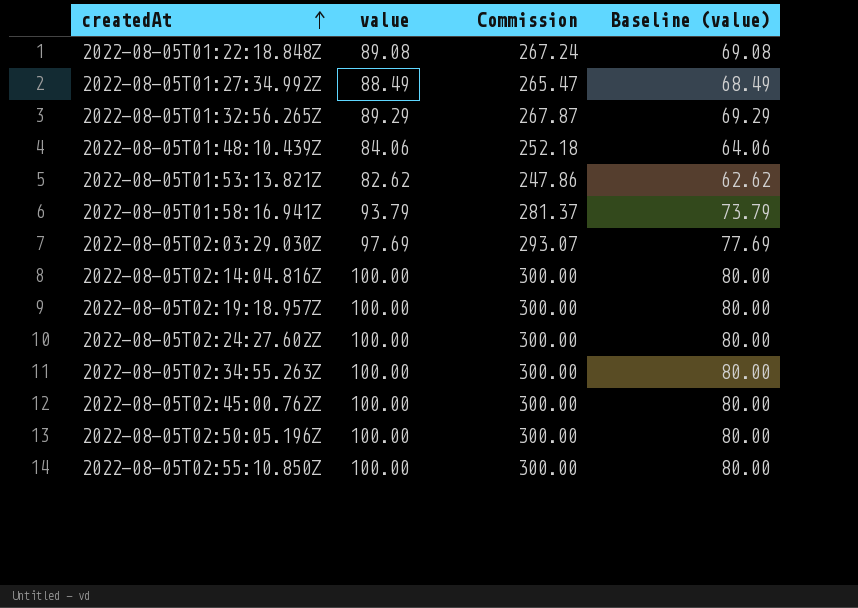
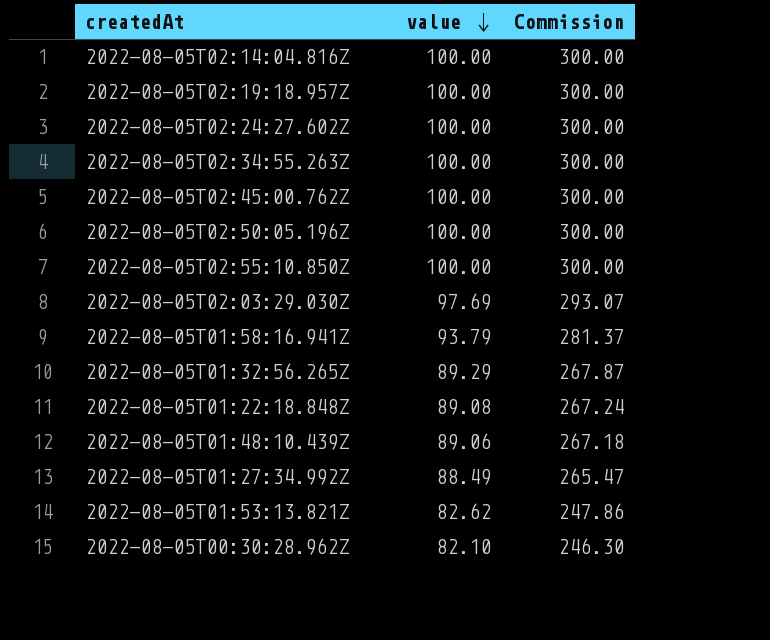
row order: createdAt ascending -> value descending
column Baseline (value) | formula: [value] - 20 -> none
2022-08-05T01:48:10.439Z | value: 84.06 -> 89.06
2022-08-05T01:48:10.439Z | Commission: 252.18 -> 267.18
row 2022-08-05T00:30:28.962Z: none -> 82.10 | 246.30

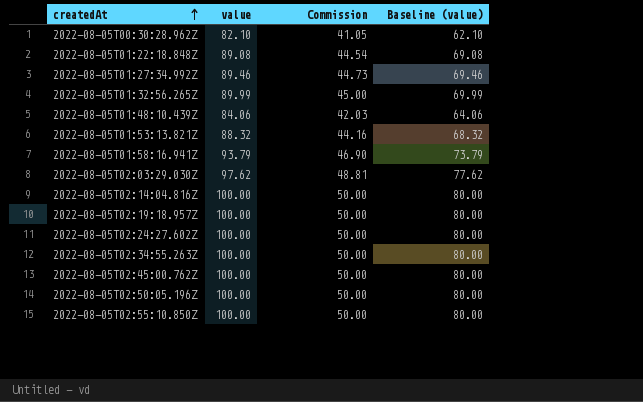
row order: value descending -> createdAt ascending
column Commission | formula: [value] * 3 -> [value] * 0.5
column Baseline (value) | formula: none -> [value] - 20
2022-08-05T01:27:34.992Z | value: 88.49 -> 89.46
2022-08-05T01:32:56.265Z | value: 89.29 -> 89.99
2022-08-05T01:48:10.439Z | value: 89.06 -> 84.06
2022-08-05T01:53:13.821Z | value: 82.62 -> 88.32
2022-08-05T02:03:29.030Z | value: 97.69 -> 97.62

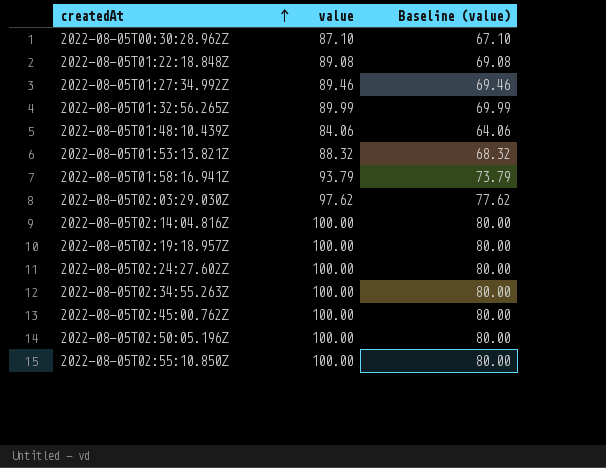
column Commission | formula: [value] * 0.5 -> none
2022-08-05T00:30:28.962Z | value: 82.10 -> 87.10
2022-08-05T00:30:28.962Z | Baseline (value): 62.10 -> 67.10

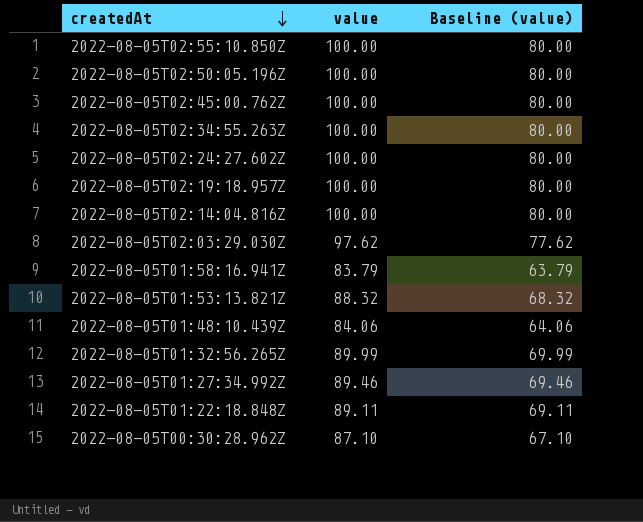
row order: createdAt ascending -> createdAt descending
2022-08-05T01:58:16.941Z | value: 93.79 -> 83.79
2022-08-05T01:58:16.941Z | Baseline (value): 73.79 -> 63.79
2022-08-05T01:22:18.848Z | value: 89.08 -> 89.11
2022-08-05T01:22:18.848Z | Baseline (value): 69.08 -> 69.11

